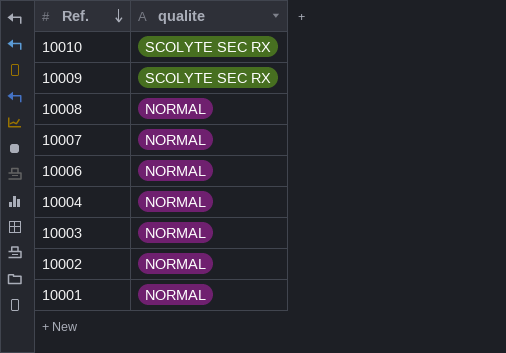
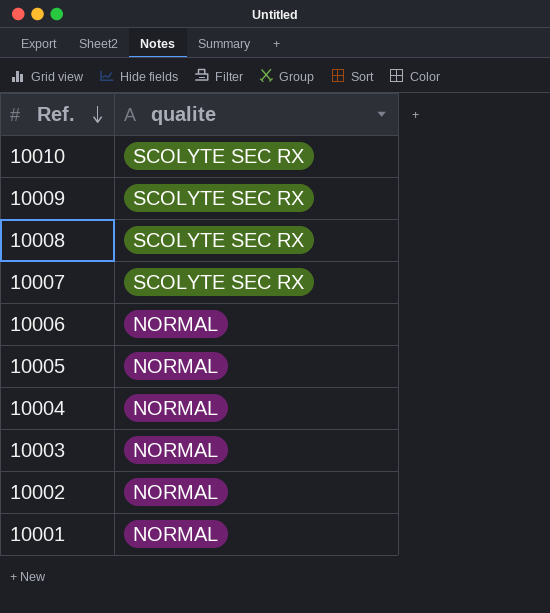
10008 | qualite: NORMAL -> SCOLYTE SEC RX
10007 | qualite: NORMAL -> SCOLYTE SEC RX
row 10005: none -> NORMAL

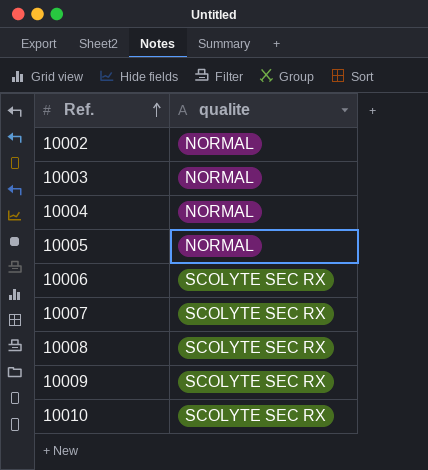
row order: Ref. descending -> Ref. ascending
row 10001: NORMAL -> none
10006 | qualite: NORMAL -> SCOLYTE SEC RX

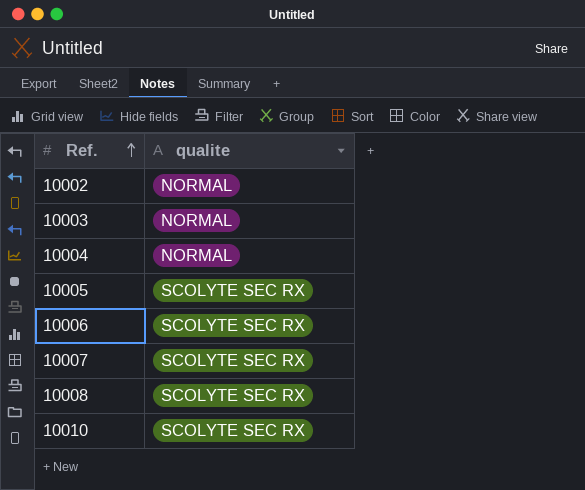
row 10009: SCOLYTE SEC RX -> none
10005 | qualite: NORMAL -> SCOLYTE SEC RX

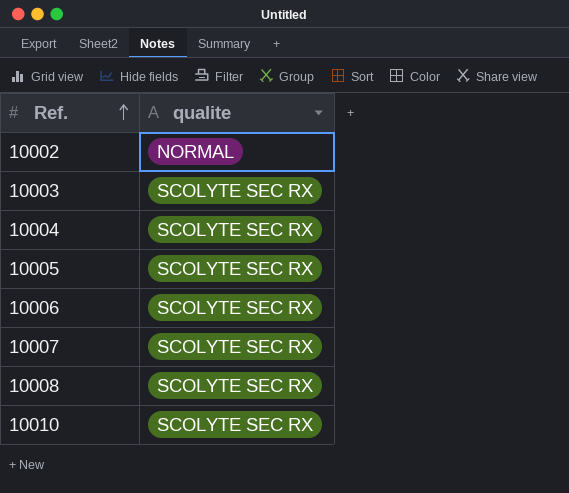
10003 | qualite: NORMAL -> SCOLYTE SEC RX
10004 | qualite: NORMAL -> SCOLYTE SEC RX

